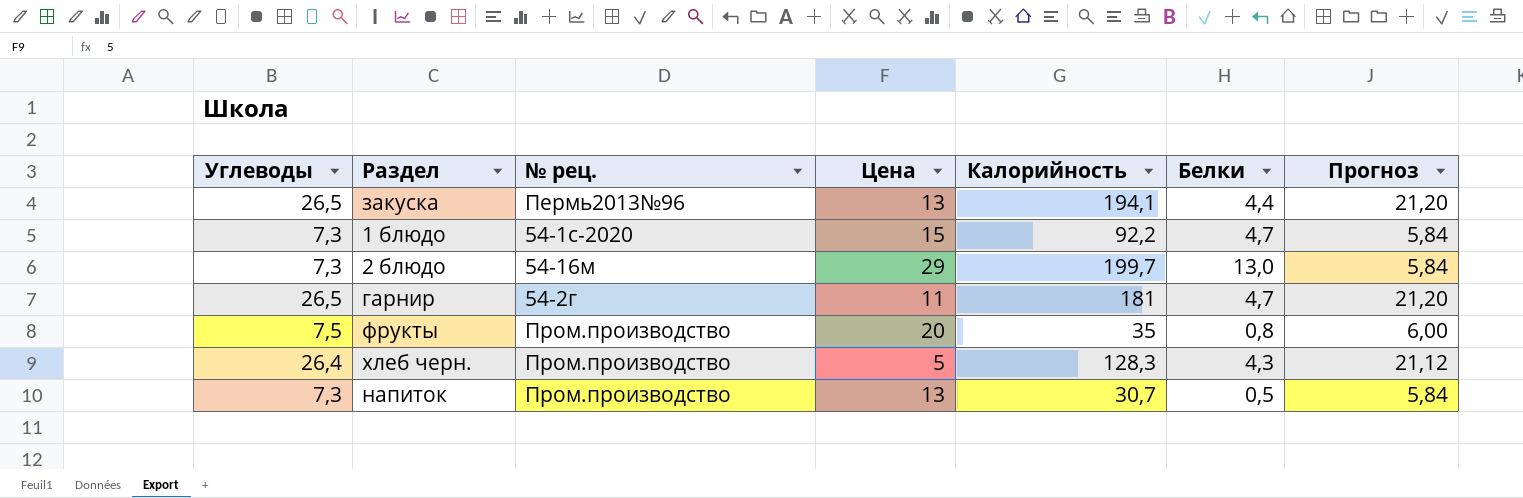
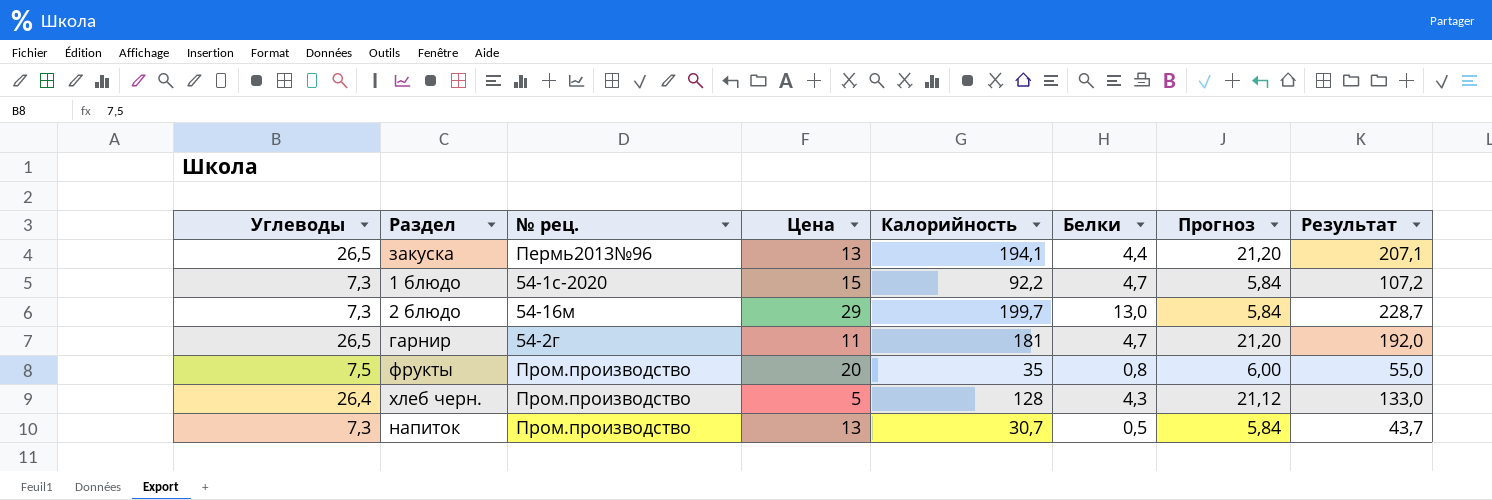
column Результат | formula: none -> [Цена] + [Калорийность]
хлеб черн. | Калорийность: 128,3 -> 128

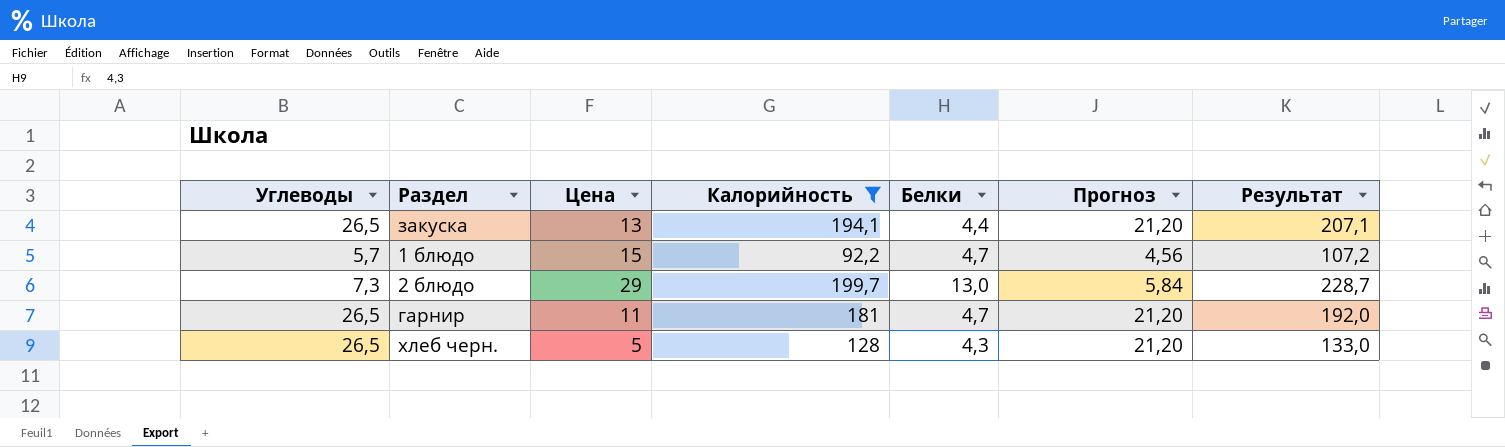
filter: none -> Калорийность >= 92,2
column № рец. | position: 3 -> none
1 блюдо | Углеводы: 7,3 -> 5,7
1 блюдо | Прогноз: 5,84 -> 4,56
хлеб черн. | Углеводы: 26,4 -> 26,5
хлеб черн. | Прогноз: 21,12 -> 21,20

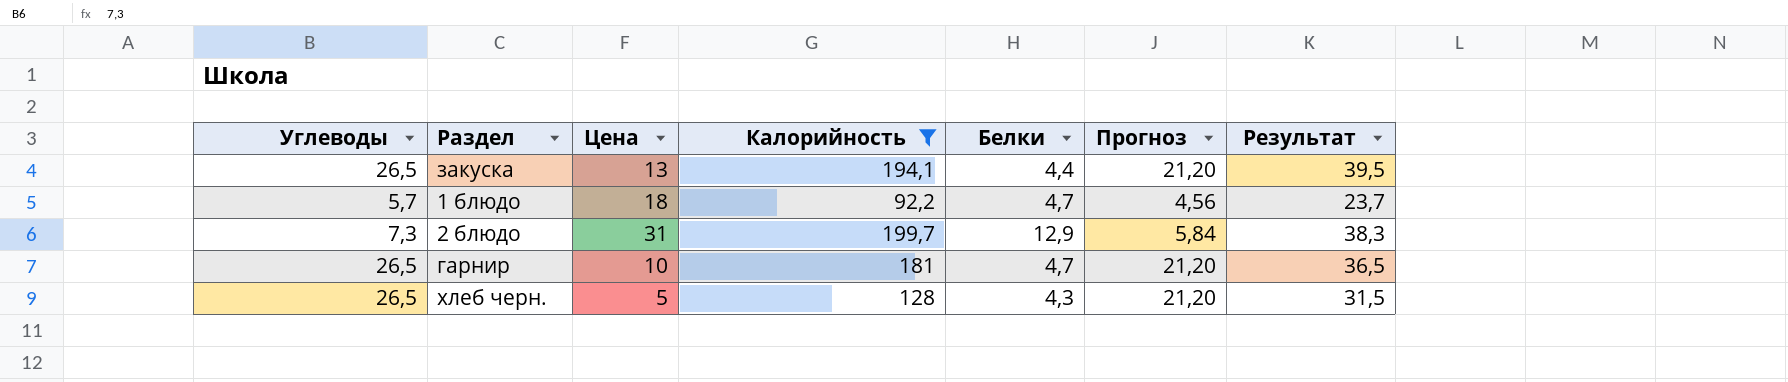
column Результат | formula: [Цена] + [Калорийность] -> [Углеводы] + [Цена]
1 блюдо | Цена: 15 -> 18
2 блюдо | Цена: 29 -> 31
2 блюдо | Белки: 13,0 -> 12,9
гарнир | Цена: 11 -> 10

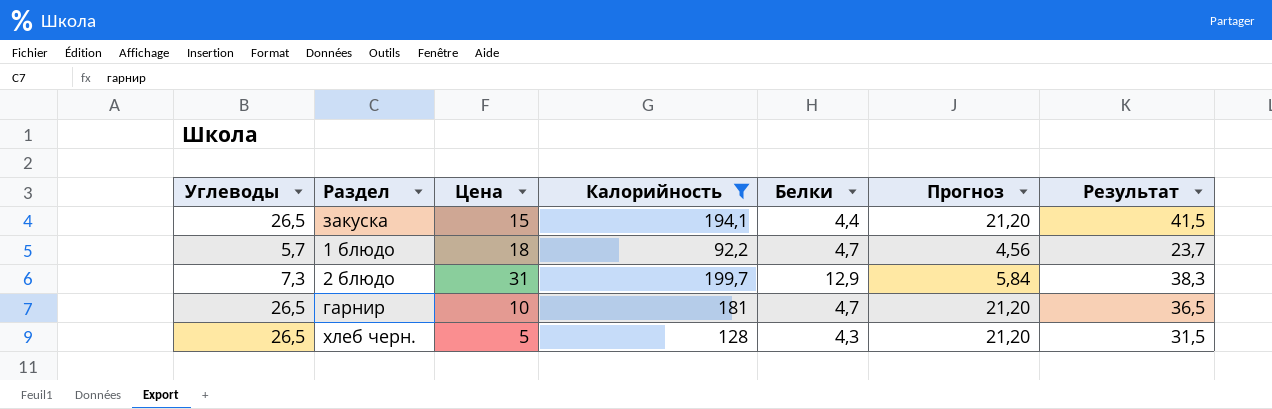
закуска | Цена: 13 -> 15
закуска | Результат: 39,5 -> 41,5

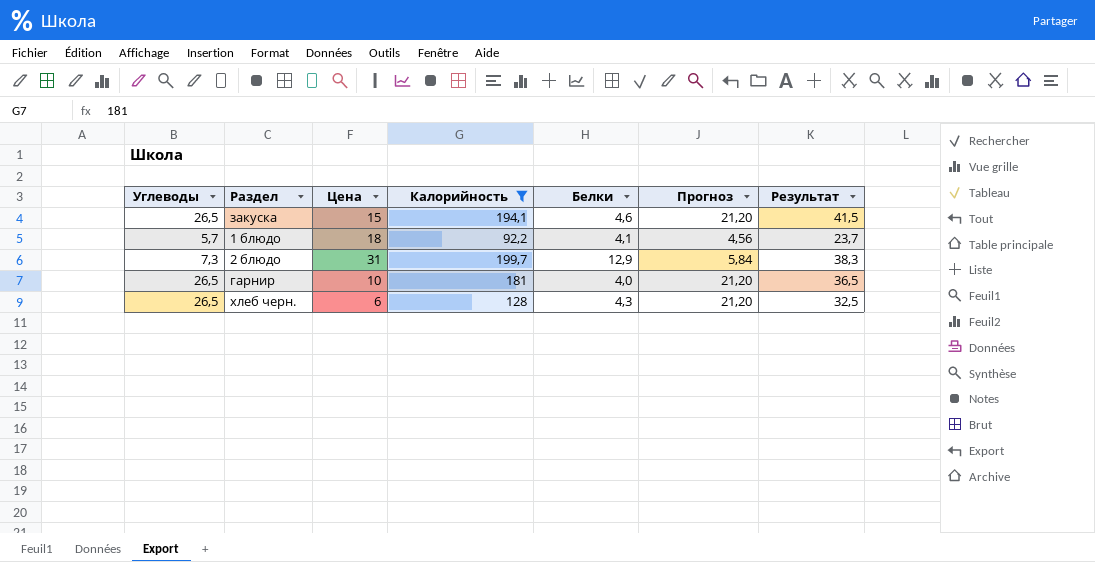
закуска | Белки: 4,4 -> 4,6
1 блюдо | Белки: 4,7 -> 4,1
гарнир | Белки: 4,7 -> 4,0
хлеб черн. | Цена: 5 -> 6
хлеб черн. | Результат: 31,5 -> 32,5

